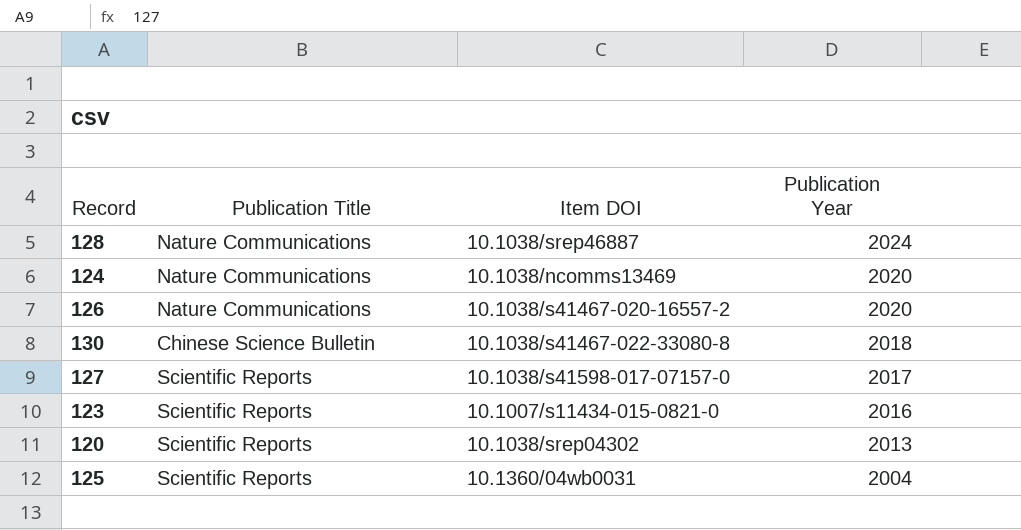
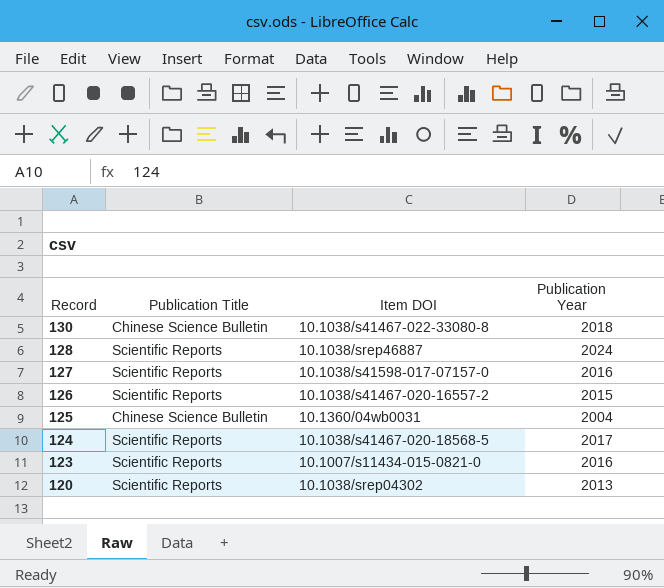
row order: Publication Year descending -> Record descending
128 | Publication Title: Nature Communications -> Scientific Reports
127 | Publication Year: 2017 -> 2016
126 | Publication Title: Nature Communications -> Scientific Reports
126 | Publication Year: 2020 -> 2015
125 | Publication Title: Scientific Reports -> Chinese Science Bulletin
124 | Publication Title: Nature Communications -> Scientific Reports
124 | Item DOI: 10.1038/ncomms13469 -> 10.1038/s41467-020-18568-5
124 | Publication Year: 2020 -> 2017

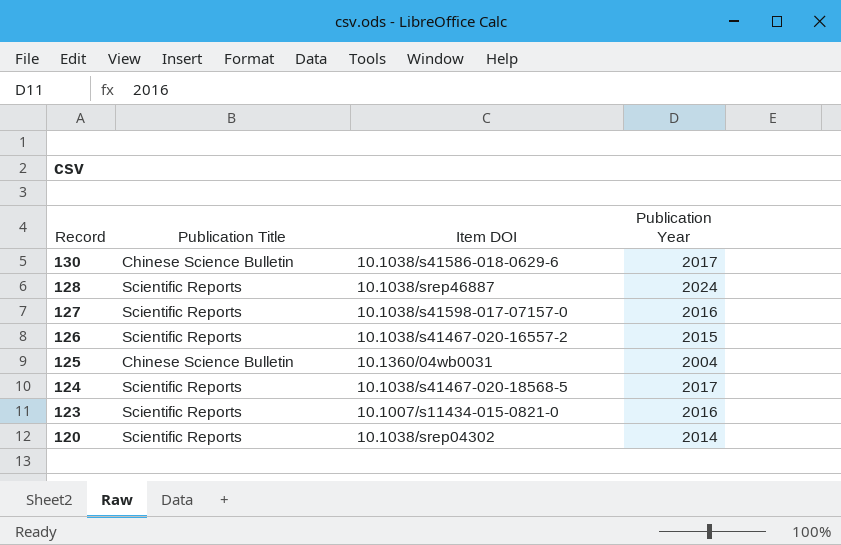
130 | Item DOI: 10.1038/s41467-022-33080-8 -> 10.1038/s41586-018-0629-6
130 | Publication Year: 2018 -> 2017
120 | Publication Year: 2013 -> 2014

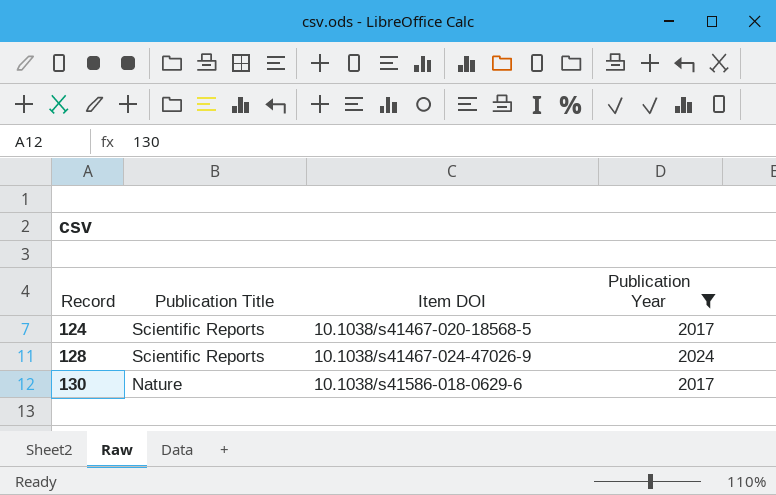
filter: none -> Publication Year >= 2017
row order: Record descending -> Record ascending
128 | Item DOI: 10.1038/srep46887 -> 10.1038/s41467-024-47026-9
130 | Publication Title: Chinese Science Bulletin -> Nature

